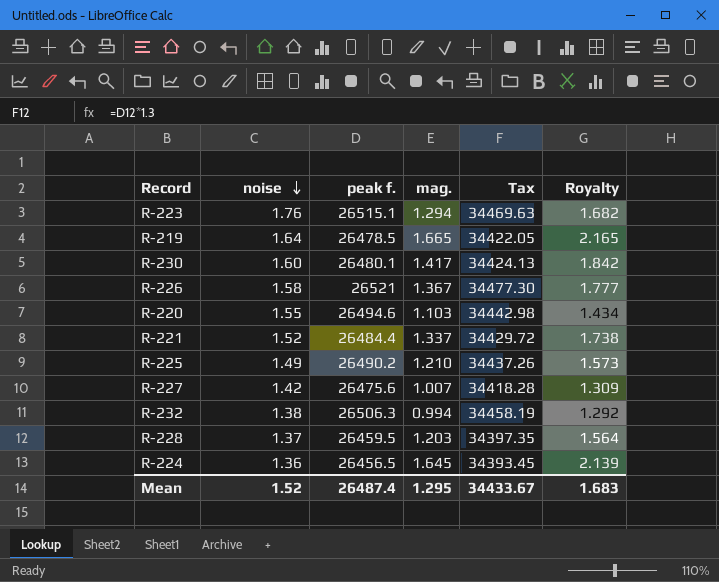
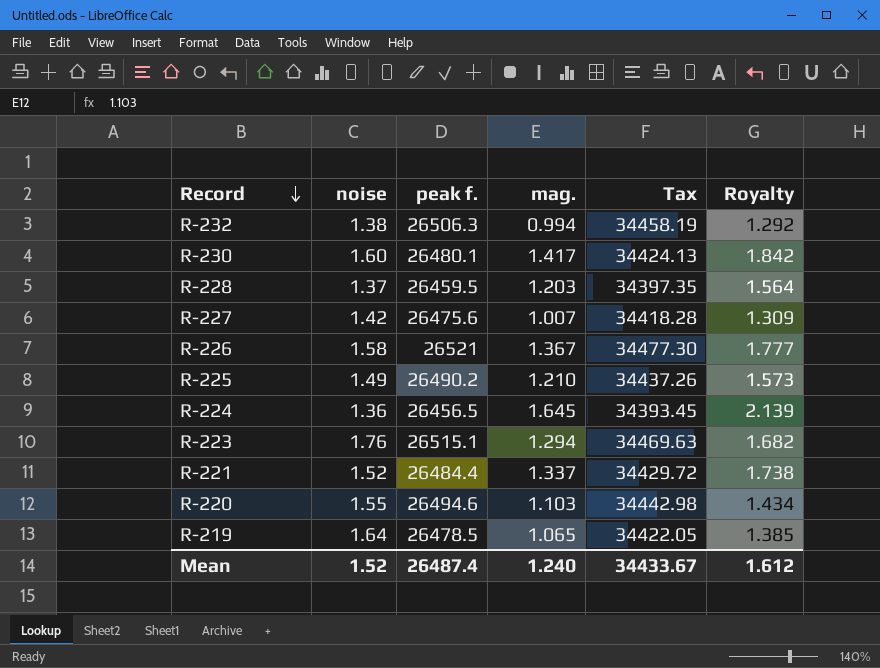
row order: noise descending -> Record descending
R-219 | mag.: 1.665 -> 1.065
R-219 | Royalty: 2.165 -> 1.385
Mean | mag.: 1.295 -> 1.240
Mean | Royalty: 1.683 -> 1.612

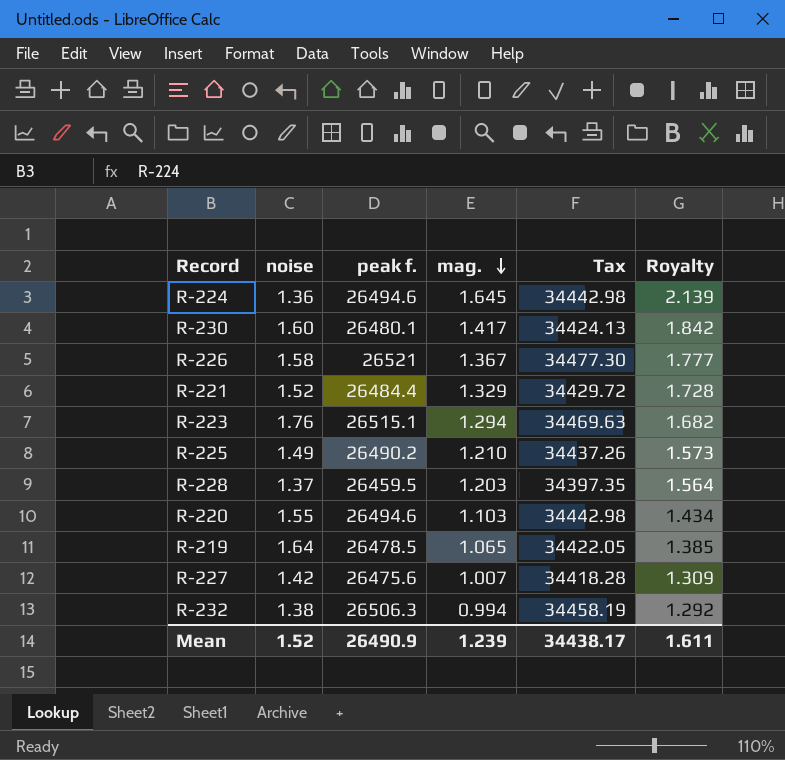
row order: Record descending -> mag. descending
R-224 | peak f.: 26456.5 -> 26494.6
R-224 | Tax: 34393.45 -> 34442.98
R-221 | mag.: 1.337 -> 1.329
R-221 | Royalty: 1.738 -> 1.728
Mean | peak f.: 26487.4 -> 26490.9
Mean | mag.: 1.240 -> 1.239
Mean | Tax: 34433.67 -> 34438.17
Mean | Royalty: 1.612 -> 1.611

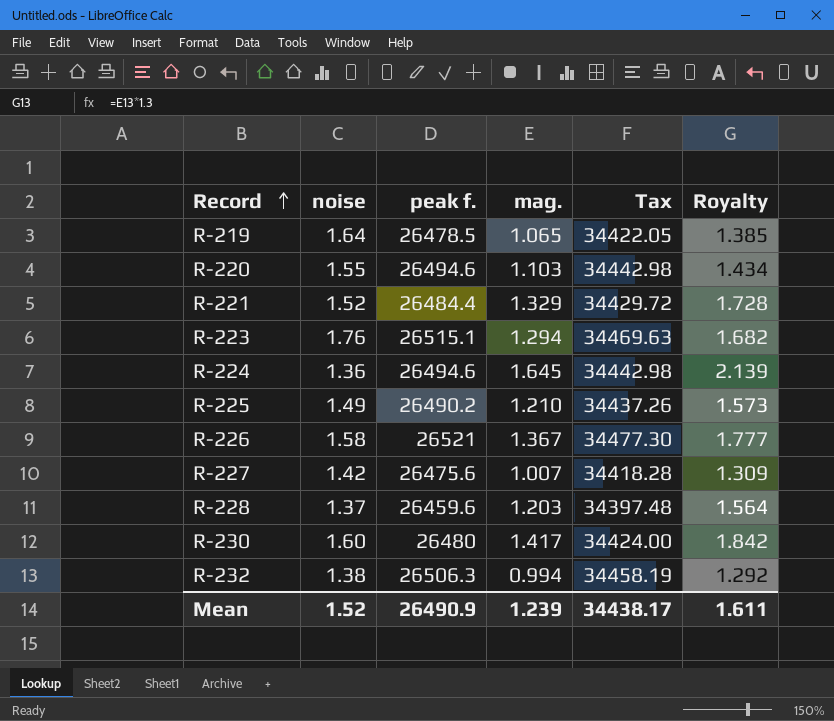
row order: mag. descending -> Record ascending
R-228 | peak f.: 26459.5 -> 26459.6
R-228 | Tax: 34397.35 -> 34397.48
R-230 | peak f.: 26480.1 -> 26480
R-230 | Tax: 34424.13 -> 34424.00

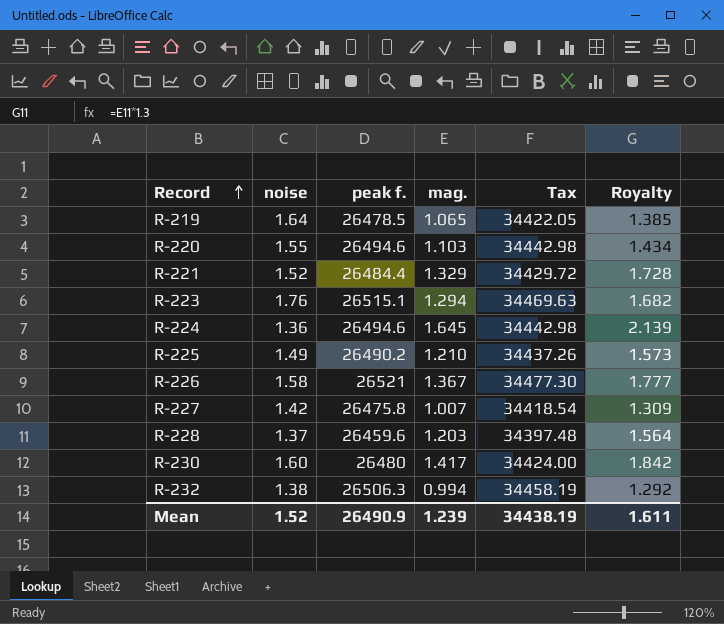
R-227 | peak f.: 26475.6 -> 26475.8
R-227 | Tax: 34418.28 -> 34418.54
Mean | Tax: 34438.17 -> 34438.19

